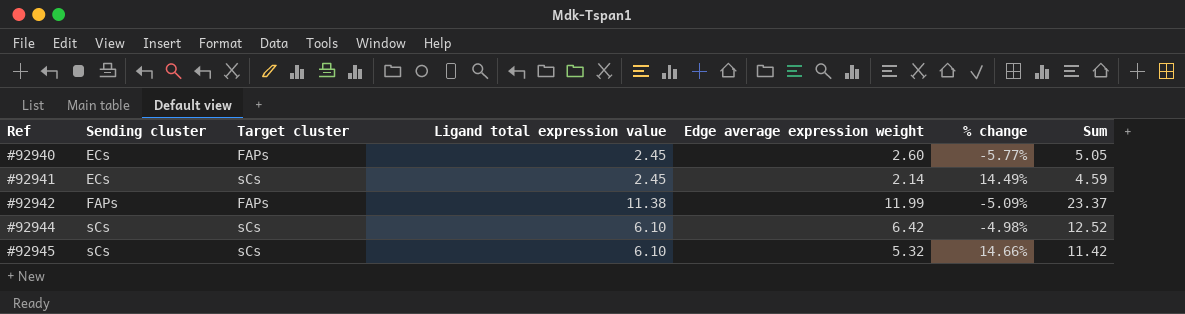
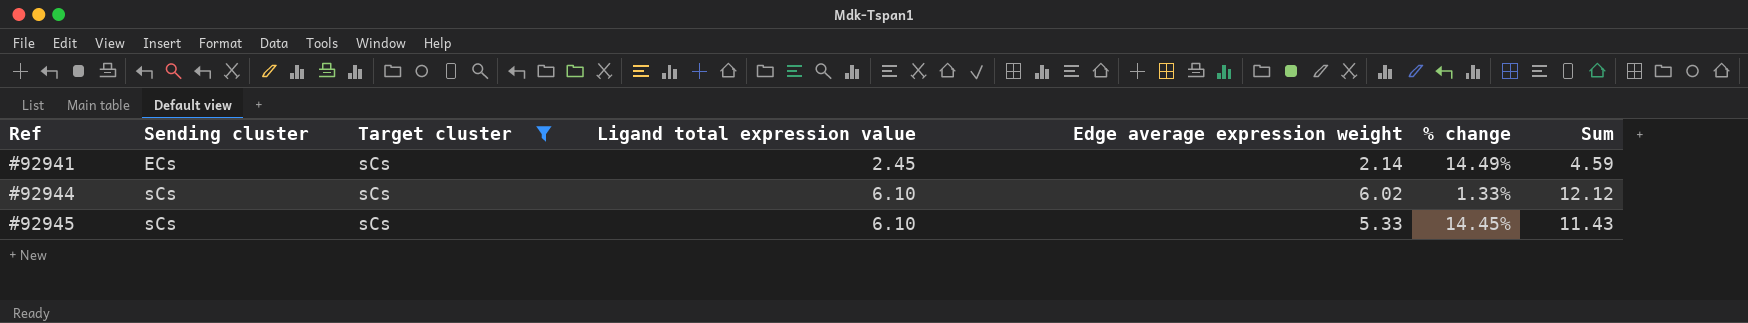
filter: none -> Target cluster = sCs
#92944 | Edge average expression weight: 6.42 -> 6.02
#92944 | % change: -4.98% -> 1.33%
#92944 | Sum: 12.52 -> 12.12
#92945 | Edge average expression weight: 5.32 -> 5.33
#92945 | % change: 14.66% -> 14.45%
#92945 | Sum: 11.42 -> 11.43

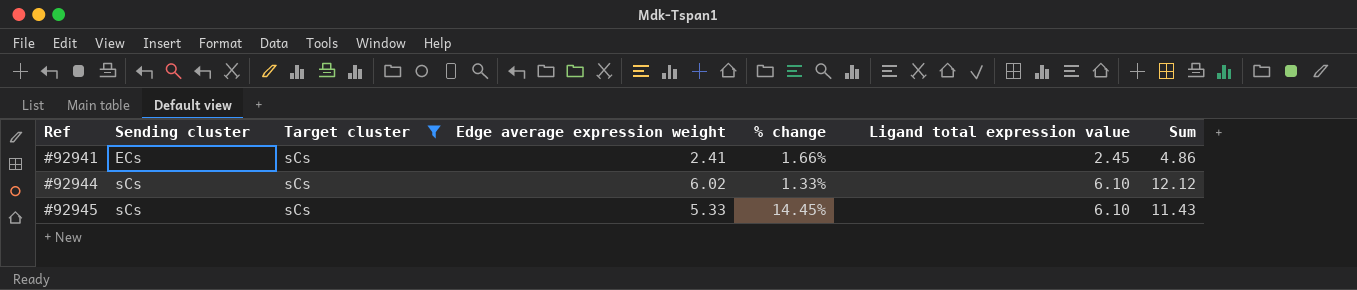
column Ligand total expression value | position: 4 -> 6
#92941 | Edge average expression weight: 2.14 -> 2.41
#92941 | % change: 14.49% -> 1.66%
#92941 | Sum: 4.59 -> 4.86

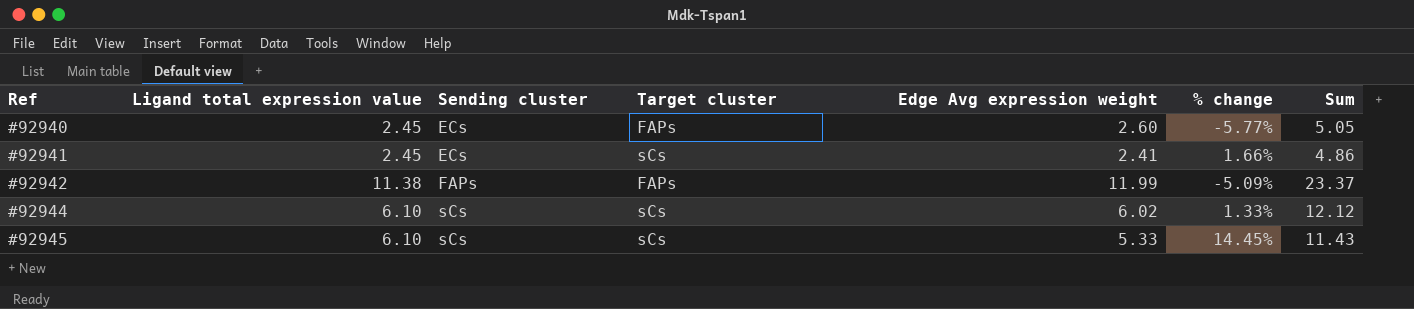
filter: Target cluster = sCs -> none
column Ligand total expression value | position: 6 -> 2
column name: Edge average expression weight -> Edge Avg expression weight

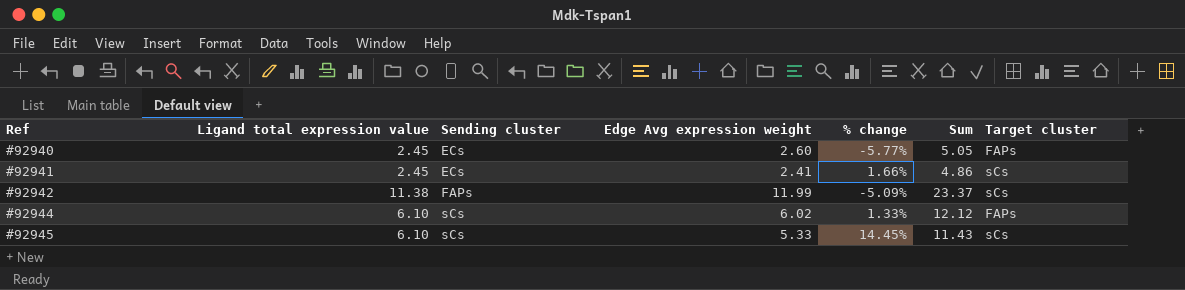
column Target cluster | position: 4 -> 7
#92942 | Target cluster: FAPs -> sCs
#92944 | Target cluster: sCs -> FAPs

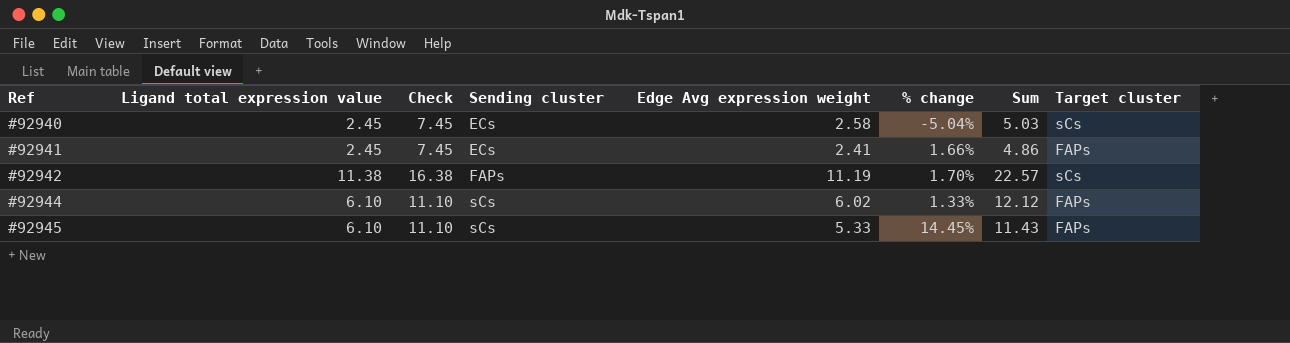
column Check | formula: none -> [Ligand total expression value] + 5
#92940 | Edge Avg expression weight: 2.60 -> 2.58
#92940 | % change: -5.77% -> -5.04%
#92940 | Sum: 5.05 -> 5.03
#92940 | Target cluster: FAPs -> sCs
#92941 | Target cluster: sCs -> FAPs
#92942 | Edge Avg expression weight: 11.99 -> 11.19
#92942 | % change: -5.09% -> 1.70%
#92942 | Sum: 23.37 -> 22.57
#92945 | Target cluster: sCs -> FAPs

